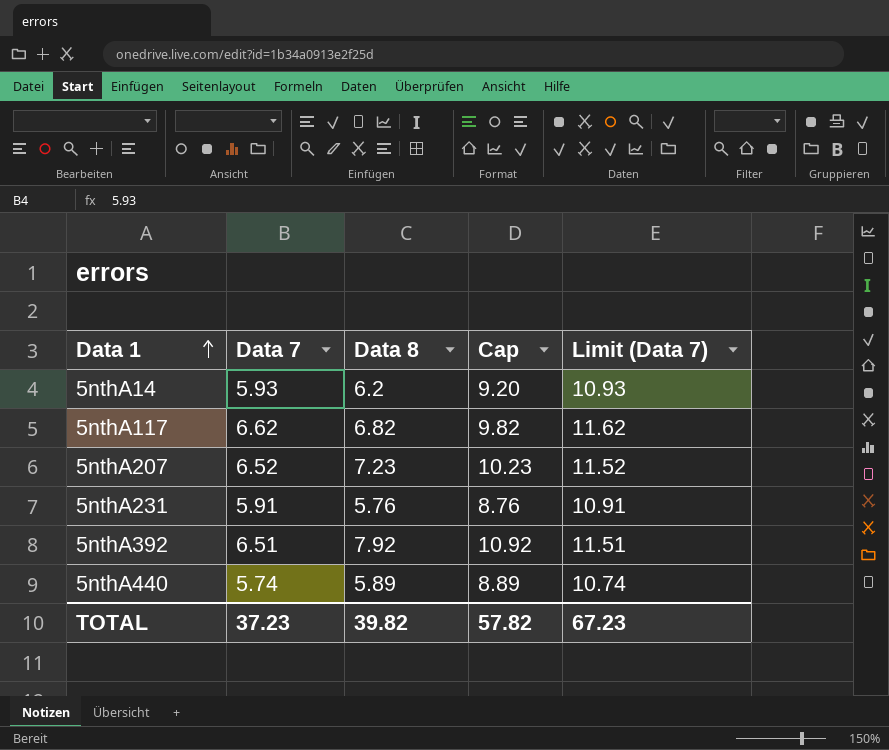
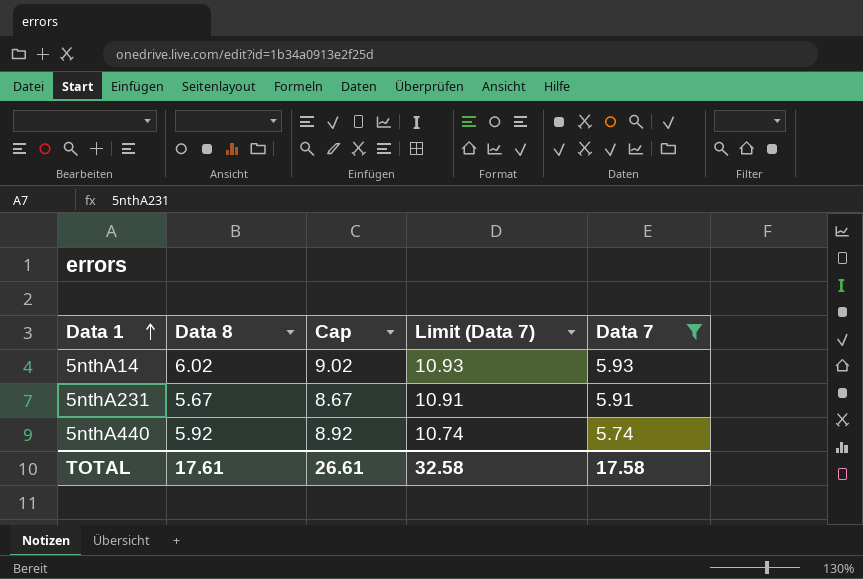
filter: none -> Data 7 <= 5.93
column Data 7 | position: 2 -> 5
5nthA14 | Data 8: 6.2 -> 6.02
5nthA14 | Cap: 9.20 -> 9.02
5nthA231 | Data 8: 5.76 -> 5.67
5nthA231 | Cap: 8.76 -> 8.67
5nthA440 | Data 8: 5.89 -> 5.92
5nthA440 | Cap: 8.89 -> 8.92
TOTAL | Data 8: 39.82 -> 17.61
TOTAL | Cap: 57.82 -> 26.61
TOTAL | Limit (Data 7): 67.23 -> 32.58
TOTAL | Data 7: 37.23 -> 17.58

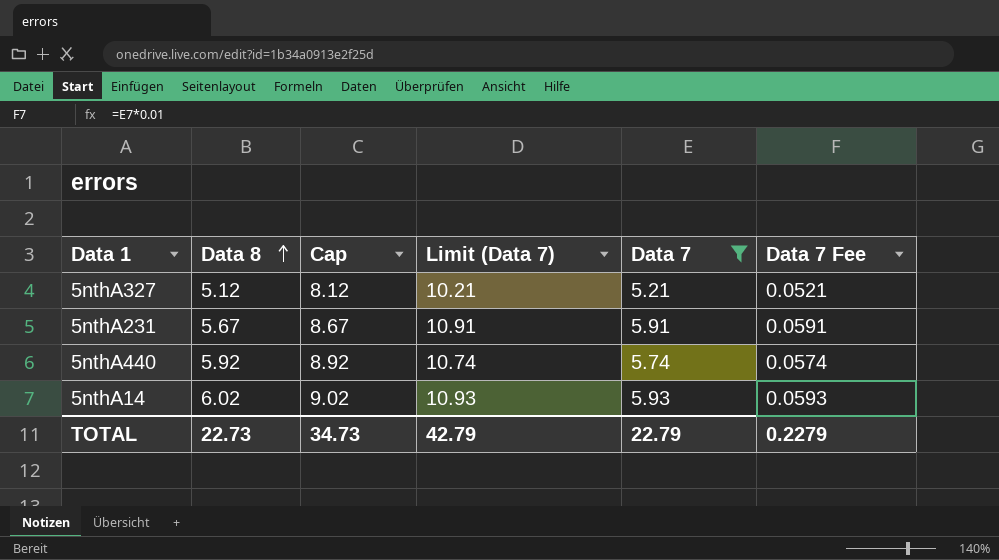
row order: Data 1 ascending -> Data 8 ascending
column Data 7 Fee | formula: none -> [Data 7] * 0.01
row 5nthA327: none -> 5.12 | 8.12 | 10.21 | 5.21 | 0.0521
TOTAL | Data 8: 17.61 -> 22.73
TOTAL | Cap: 26.61 -> 34.73
TOTAL | Limit (Data 7): 32.58 -> 42.79
TOTAL | Data 7: 17.58 -> 22.79

